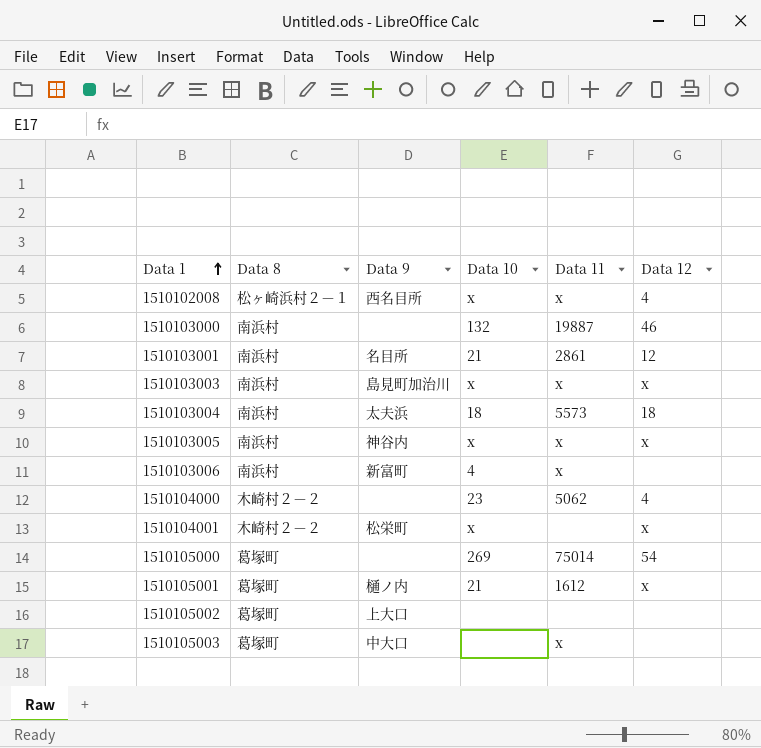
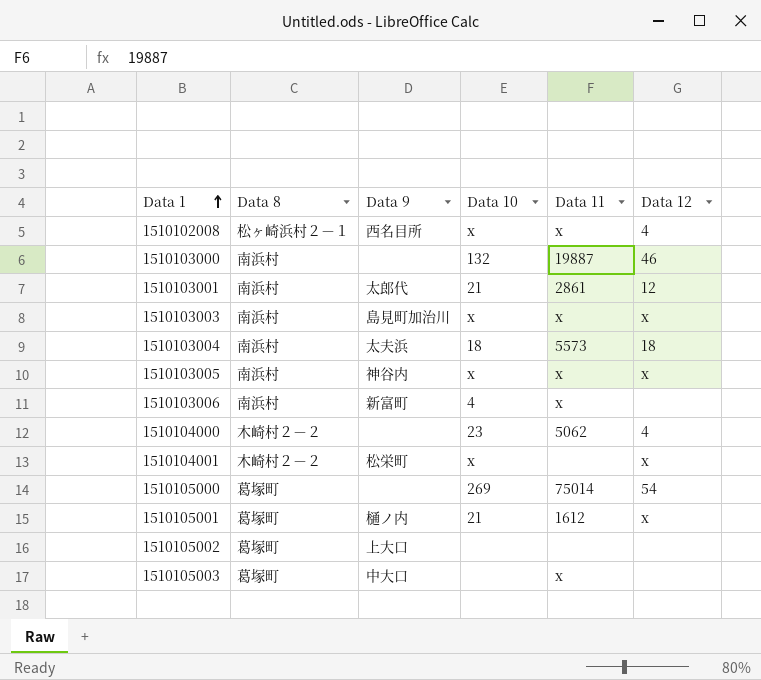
1510103001 | Data 9: 名目所 -> 太郎代

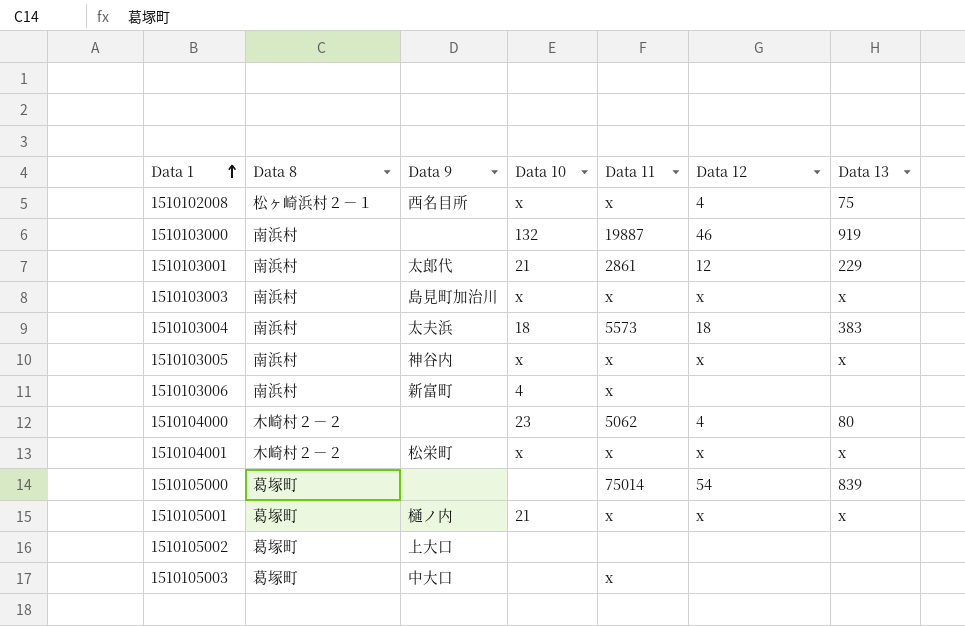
column Data 13 | position: none -> 7
1510104001 | Data 11: none -> x
1510105000 | Data 10: 269 -> none
1510105001 | Data 11: 1612 -> x

